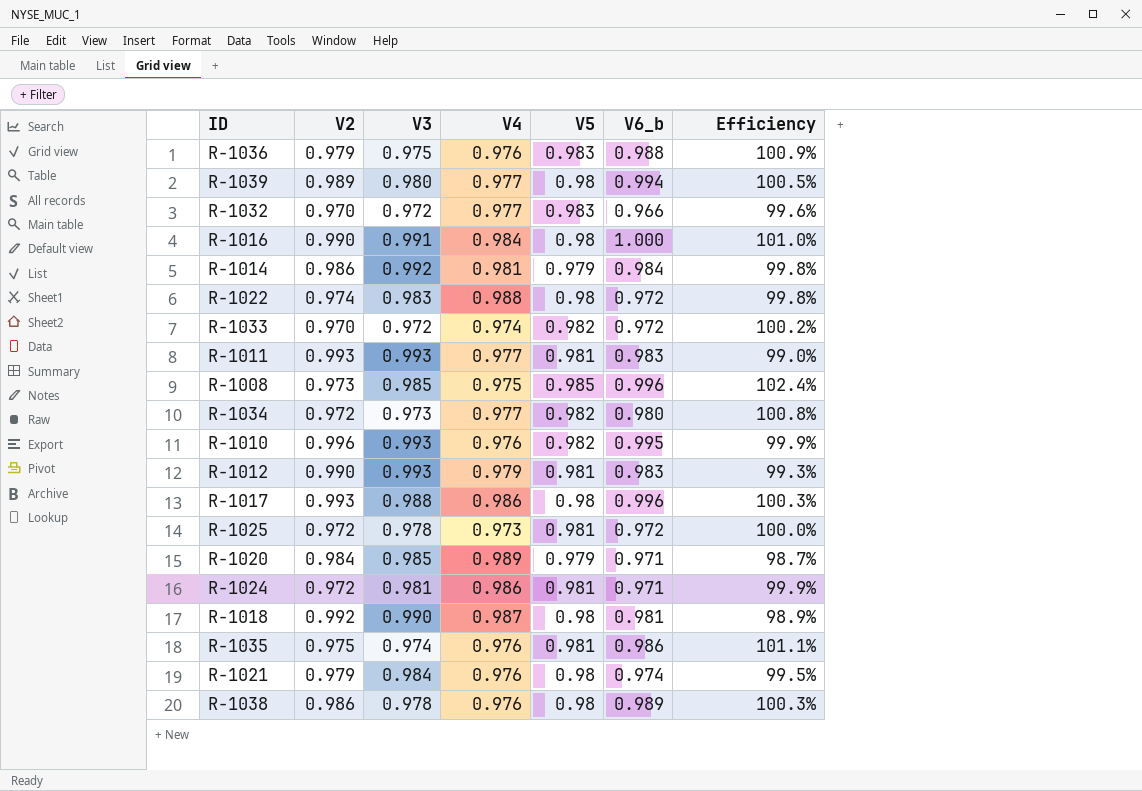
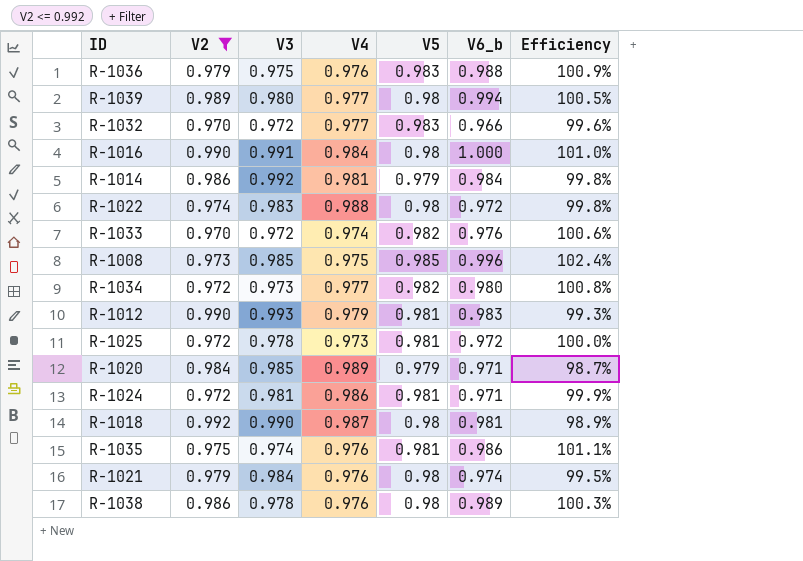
filter: none -> V2 <= 0.992
R-1033 | V6_b: 0.972 -> 0.976
R-1033 | Efficiency: 100.2% -> 100.6%

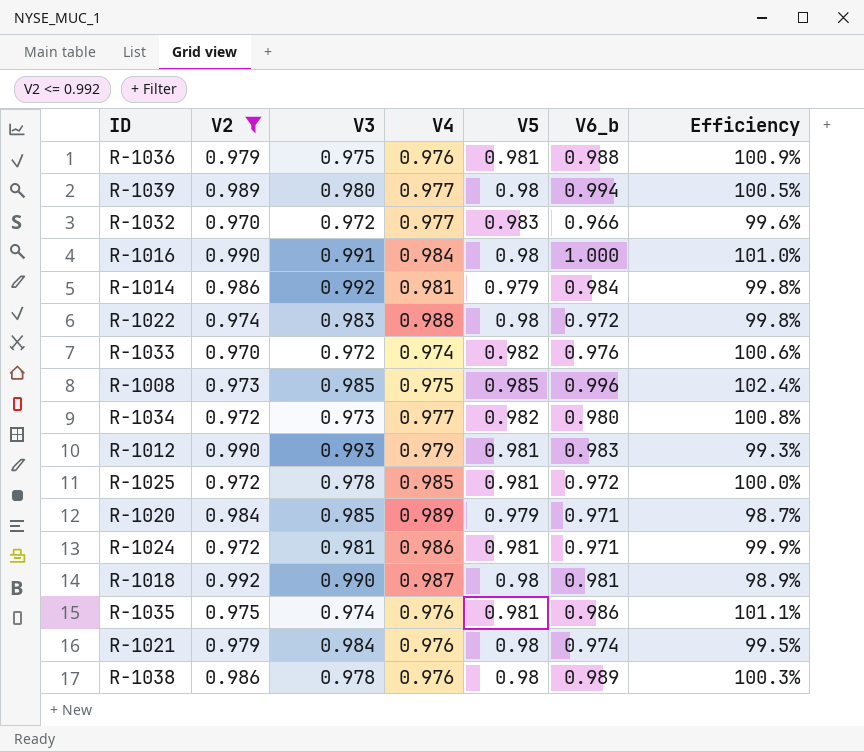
R-1036 | V5: 0.983 -> 0.981
R-1025 | V4: 0.973 -> 0.985

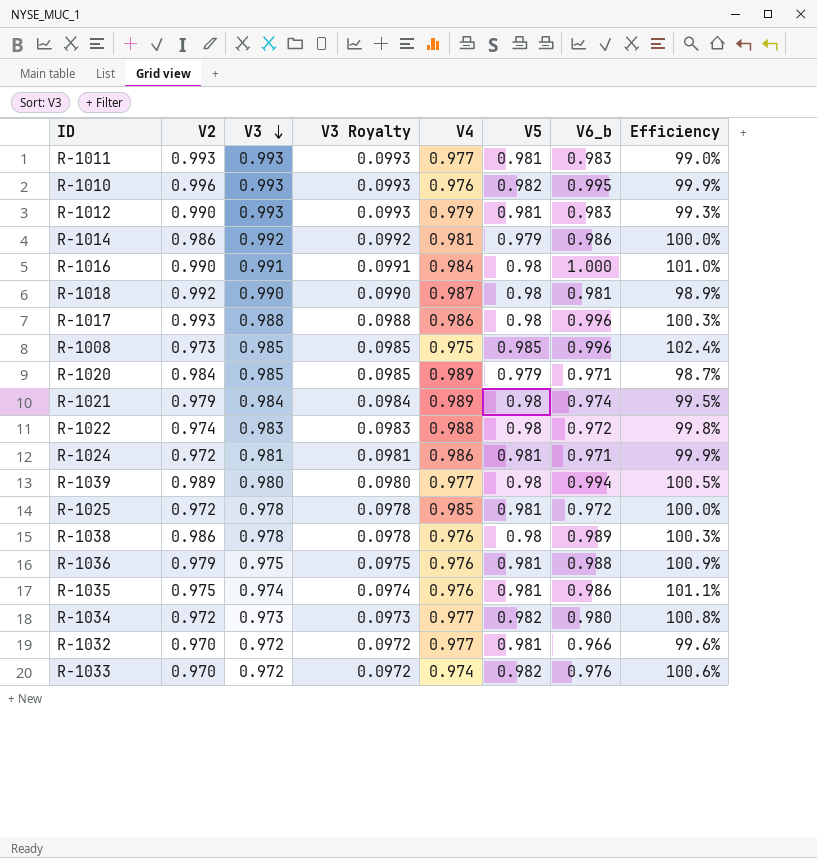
filter: V2 <= 0.992 -> none
row order: none -> V3 descending
column V3 Royalty | formula: none -> [V3] * 0.1
R-1014 | V6_b: 0.984 -> 0.986
R-1014 | Efficiency: 99.8% -> 100.0%
R-1021 | V4: 0.976 -> 0.989
R-1032 | V5: 0.983 -> 0.981

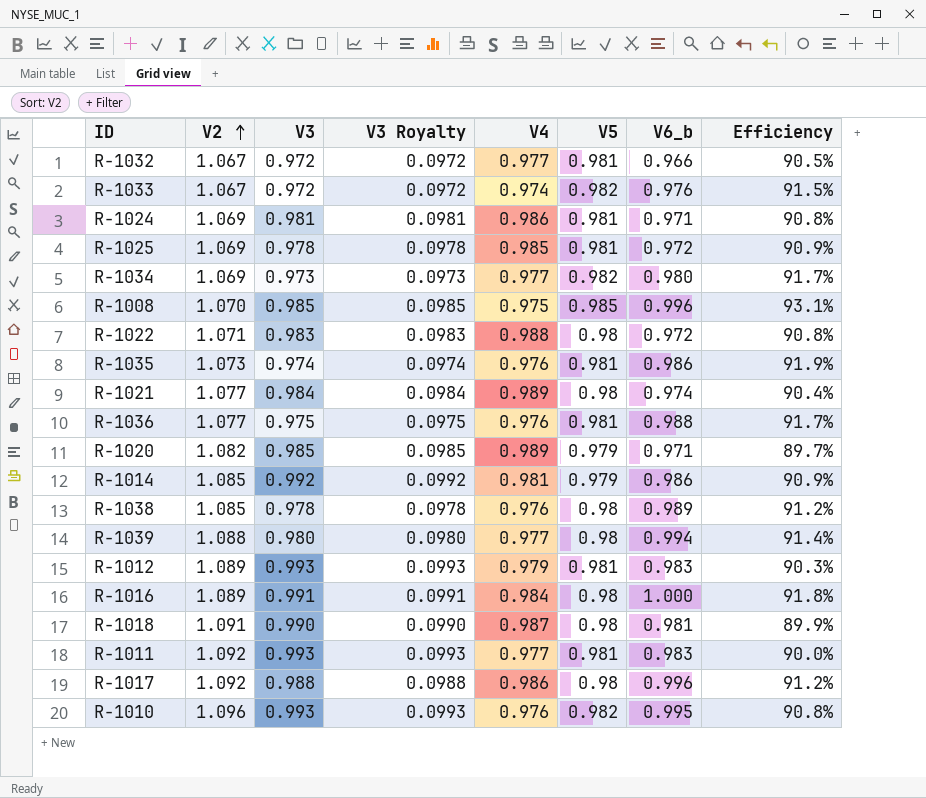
row order: V3 descending -> V2 ascending
R-1032 | V2: 0.970 -> 1.067
R-1032 | Efficiency: 99.6% -> 90.5%
R-1033 | V2: 0.970 -> 1.067
R-1033 | Efficiency: 100.6% -> 91.5%
R-1024 | V2: 0.972 -> 1.069
R-1024 | Efficiency: 99.9% -> 90.8%
R-1025 | V2: 0.972 -> 1.069
R-1025 | Efficiency: 100.0% -> 90.9%
R-1034 | V2: 0.972 -> 1.069
R-1034 | Efficiency: 100.8% -> 91.7%
R-1008 | V2: 0.973 -> 1.070
R-1008 | Efficiency: 102.4% -> 93.1%
R-1022 | V2: 0.974 -> 1.071
R-1022 | Efficiency: 99.8% -> 90.8%
R-1035 | V2: 0.975 -> 1.073
R-1035 | Efficiency: 101.1% -> 91.9%
R-1021 | V2: 0.979 -> 1.077
R-1021 | Efficiency: 99.5% -> 90.4%
R-1036 | V2: 0.979 -> 1.077
R-1036 | Efficiency: 100.9% -> 91.7%
R-1020 | V2: 0.984 -> 1.082
R-1020 | Efficiency: 98.7% -> 89.7%
R-1014 | V2: 0.986 -> 1.085
R-1014 | Efficiency: 100.0% -> 90.9%
R-1038 | V2: 0.986 -> 1.085
R-1038 | Efficiency: 100.3% -> 91.2%
R-1039 | V2: 0.989 -> 1.088
R-1039 | Efficiency: 100.5% -> 91.4%
R-1012 | V2: 0.990 -> 1.089
R-1012 | Efficiency: 99.3% -> 90.3%
R-1016 | V2: 0.990 -> 1.089
R-1016 | Efficiency: 101.0% -> 91.8%
R-1018 | V2: 0.992 -> 1.091
R-1018 | Efficiency: 98.9% -> 89.9%
R-1011 | V2: 0.993 -> 1.092
R-1011 | Efficiency: 99.0% -> 90.0%
R-1017 | V2: 0.993 -> 1.092
R-1017 | Efficiency: 100.3% -> 91.2%
R-1010 | V2: 0.996 -> 1.096
R-1010 | Efficiency: 99.9% -> 90.8%

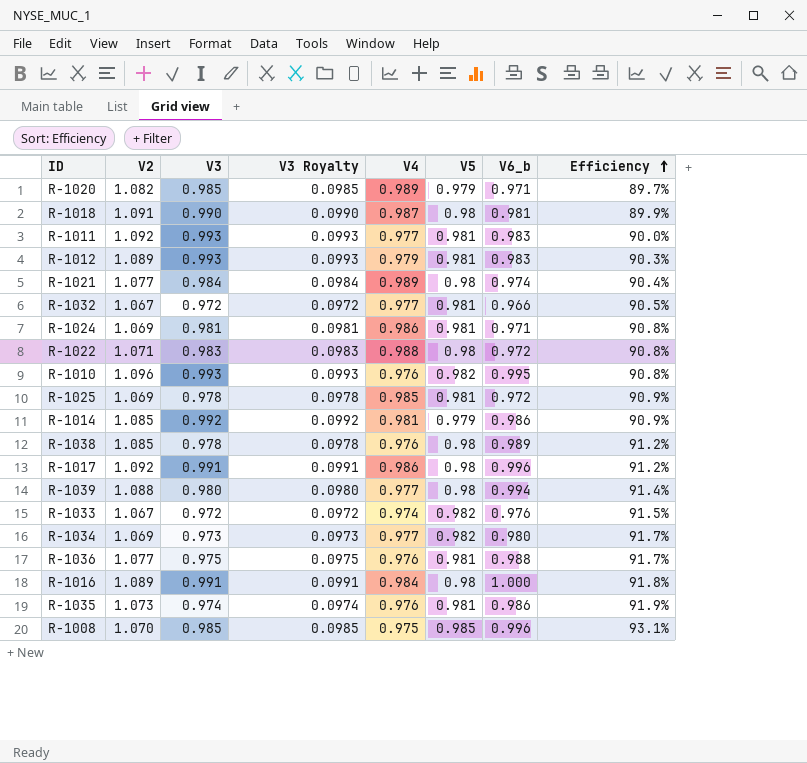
row order: V2 ascending -> Efficiency ascending
R-1017 | V3: 0.988 -> 0.991
R-1017 | V3 Royalty: 0.0988 -> 0.0991

